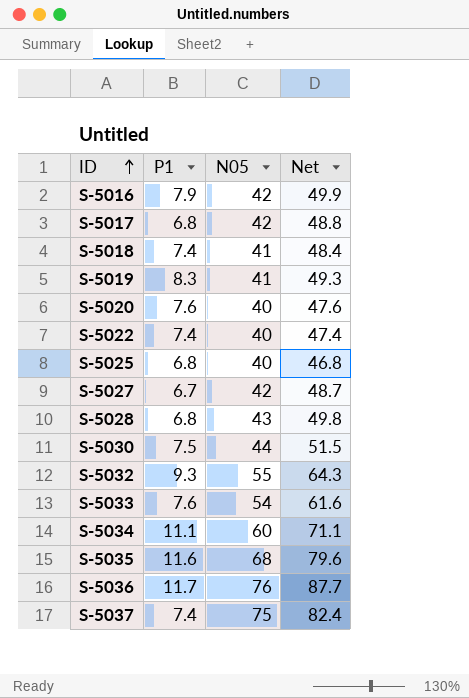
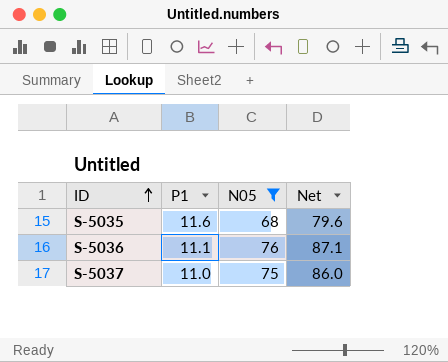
filter: none -> N05 >= 68
S-5036 | P1: 11.7 -> 11.1
S-5036 | Net: 87.7 -> 87.1
S-5037 | P1: 7.4 -> 11.0
S-5037 | Net: 82.4 -> 86.0

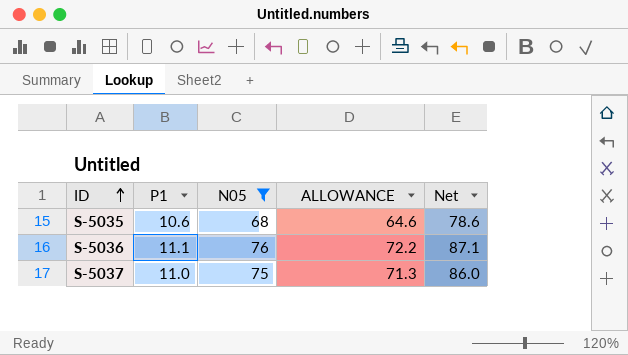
column ALLOWANCE | formula: none -> [N05] * 0.95
S-5035 | P1: 11.6 -> 10.6
S-5035 | Net: 79.6 -> 78.6

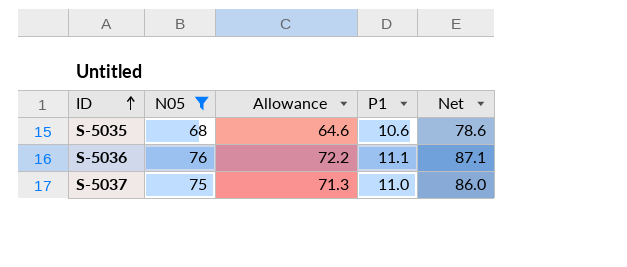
column name: ALLOWANCE -> Allowance
column P1 | position: 2 -> 4

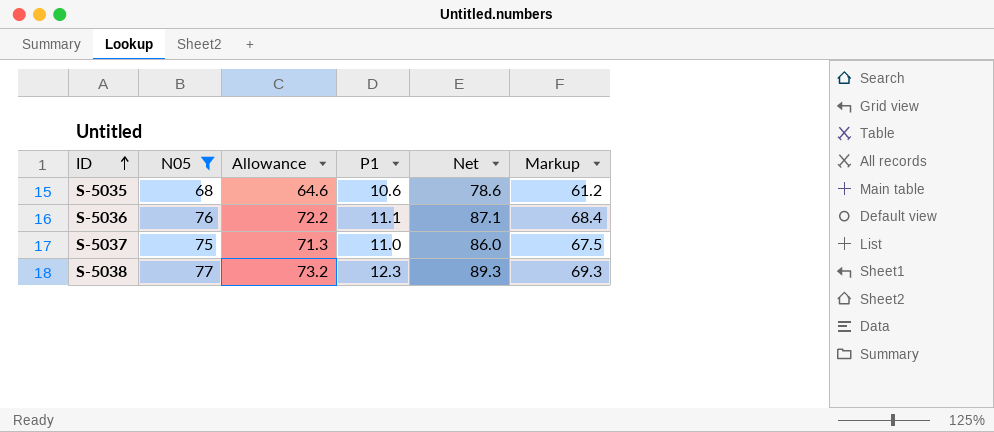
column Markup | formula: none -> [N05] * 0.9
row S-5038: none -> 77 | 73.2 | 12.3 | 89.3 | 69.3

